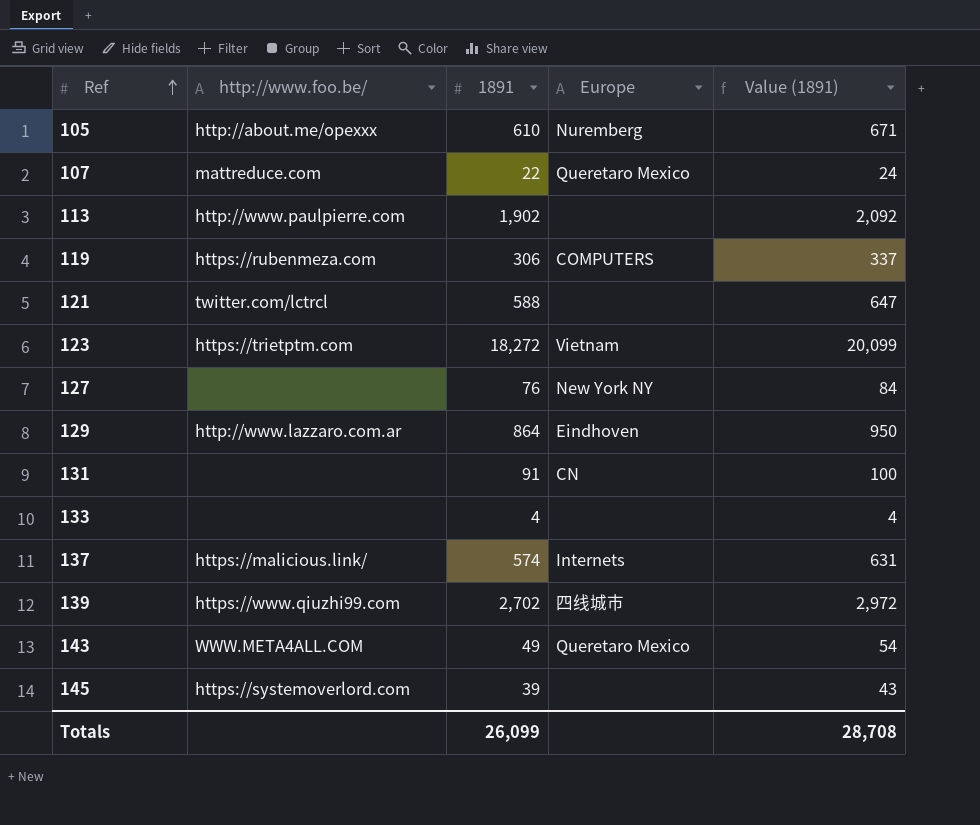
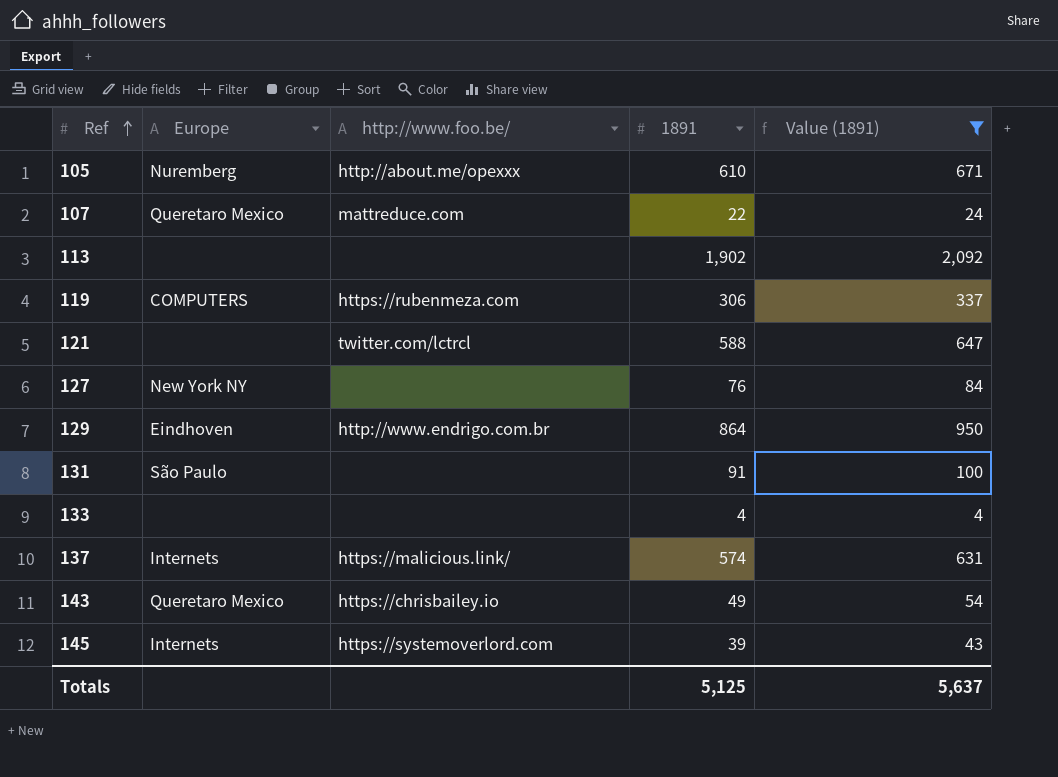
filter: none -> Value (1891) <= 2,092
column Europe | position: 4 -> 2
113 | http://www.foo.be/: http://www.paulpierre.com -> none
129 | http://www.foo.be/: http://www.lazzaro.com.ar -> http://www.endrigo.com.br
131 | Europe: CN -> São Paulo
143 | http://www.foo.be/: WWW.META4ALL.COM -> https://chrisbailey.io
145 | Europe: none -> Internets
Totals | 1891: 26,099 -> 5,125
Totals | Value (1891): 28,708 -> 5,637

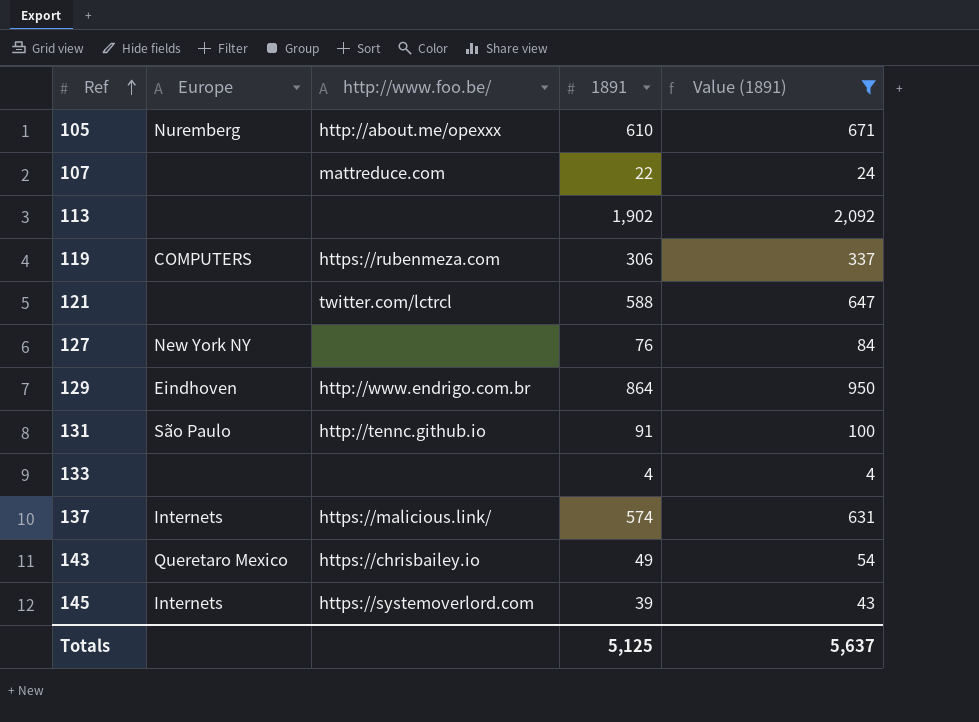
107 | Europe: Queretaro Mexico -> none
131 | http://www.foo.be/: none -> http://tennc.github.io

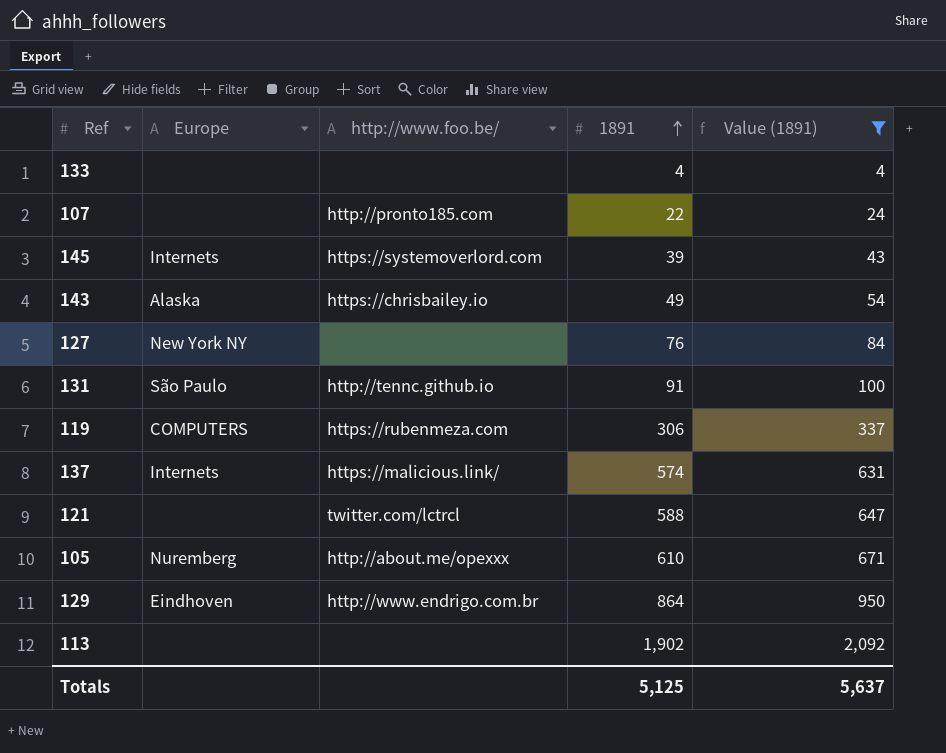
row order: Ref ascending -> 1891 ascending
107 | http://www.foo.be/: mattreduce.com -> http://pronto185.com
143 | Europe: Queretaro Mexico -> Alaska

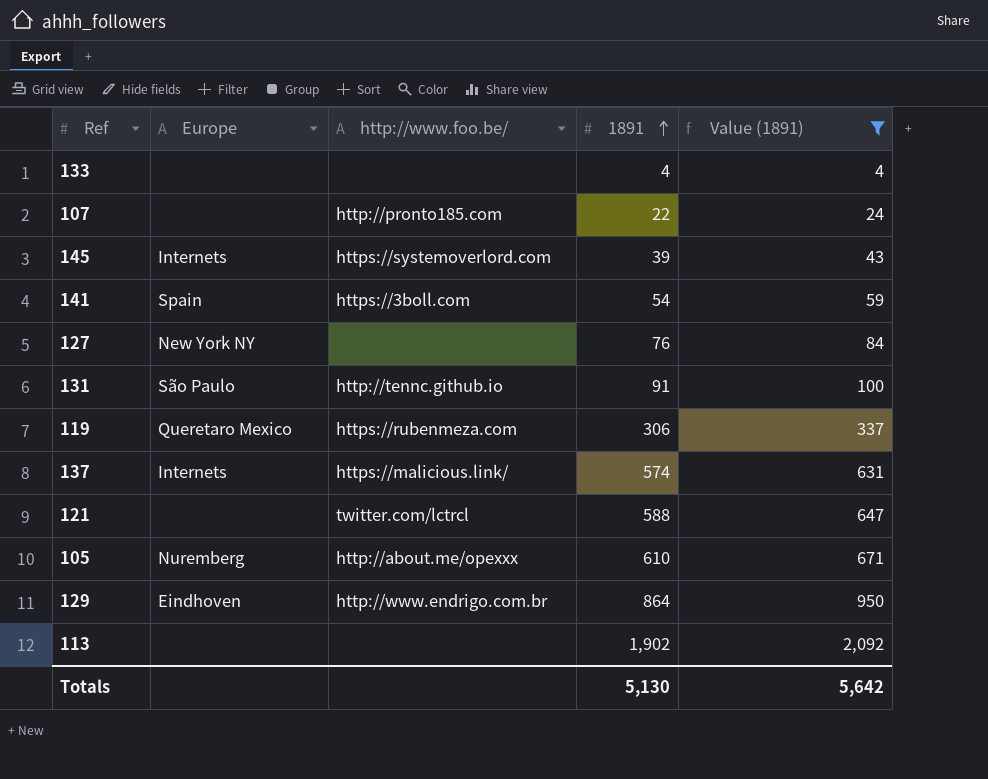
row 143: Alaska | https://chrisbailey.io | 49 | 54 -> none
row 141: none -> Spain | https://3boll.com | 54 | 59
119 | Europe: COMPUTERS -> Queretaro Mexico
Totals | 1891: 5,125 -> 5,130
Totals | Value (1891): 5,637 -> 5,642

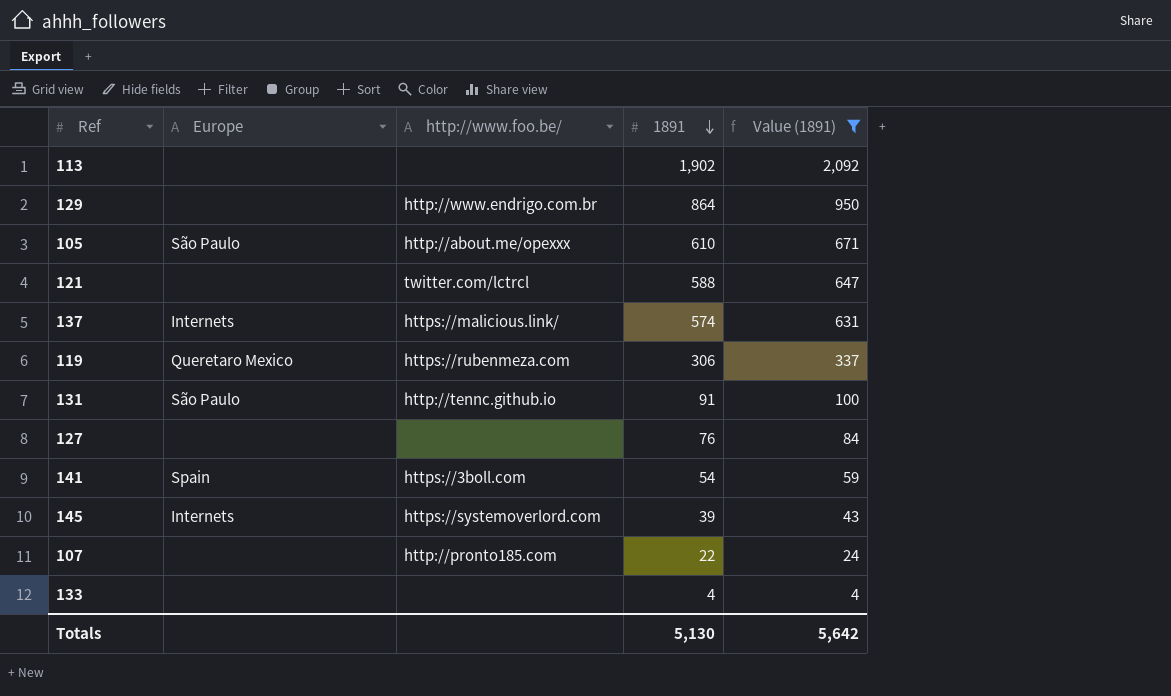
row order: 1891 ascending -> 1891 descending
129 | Europe: Eindhoven -> none
105 | Europe: Nuremberg -> São Paulo
127 | Europe: New York NY -> none

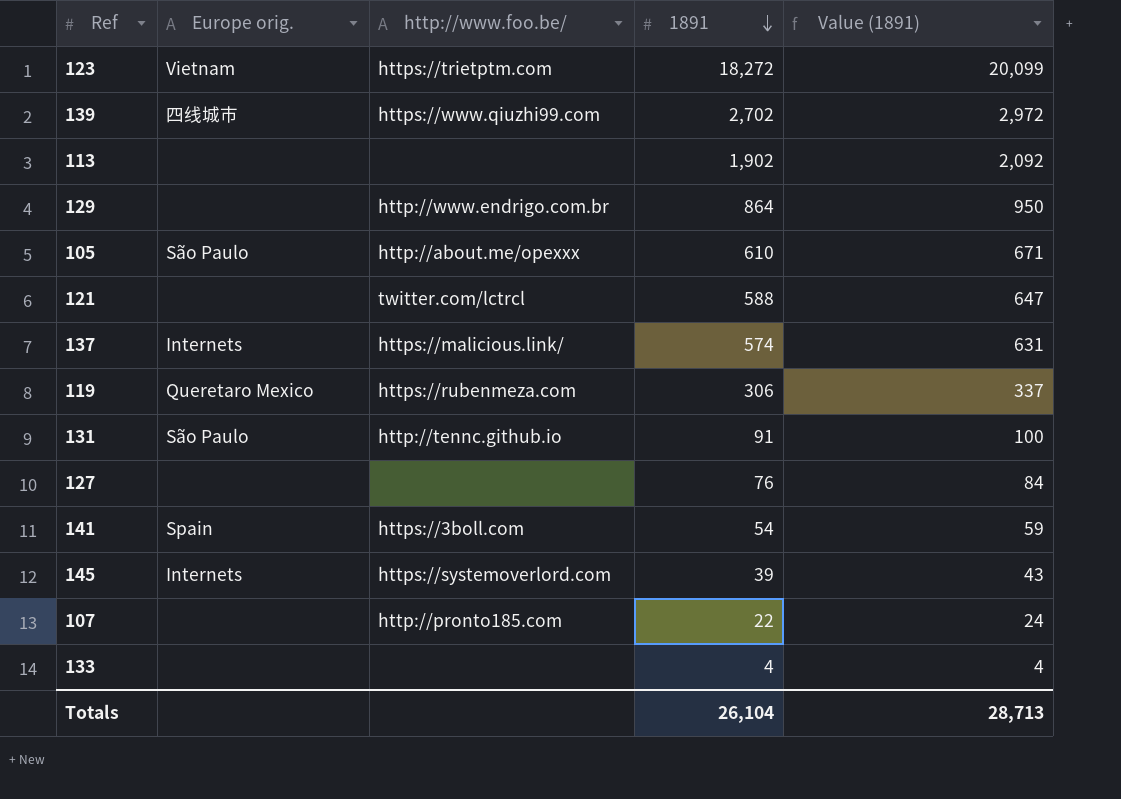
filter: Value (1891) <= 2,092 -> none
column name: Europe -> Europe orig.
Totals | 1891: 5,130 -> 26,104
Totals | Value (1891): 5,642 -> 28,713

